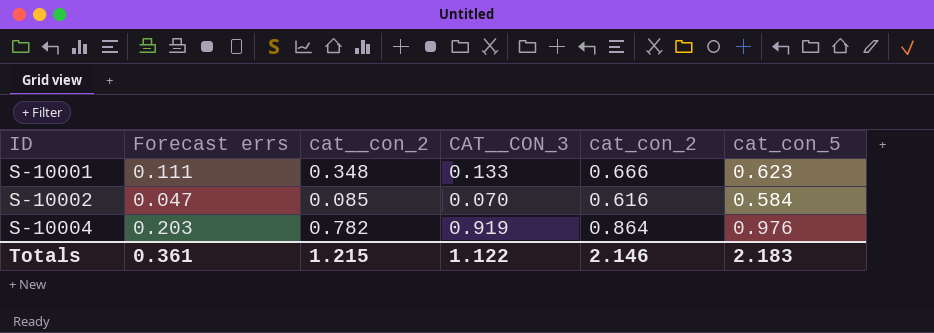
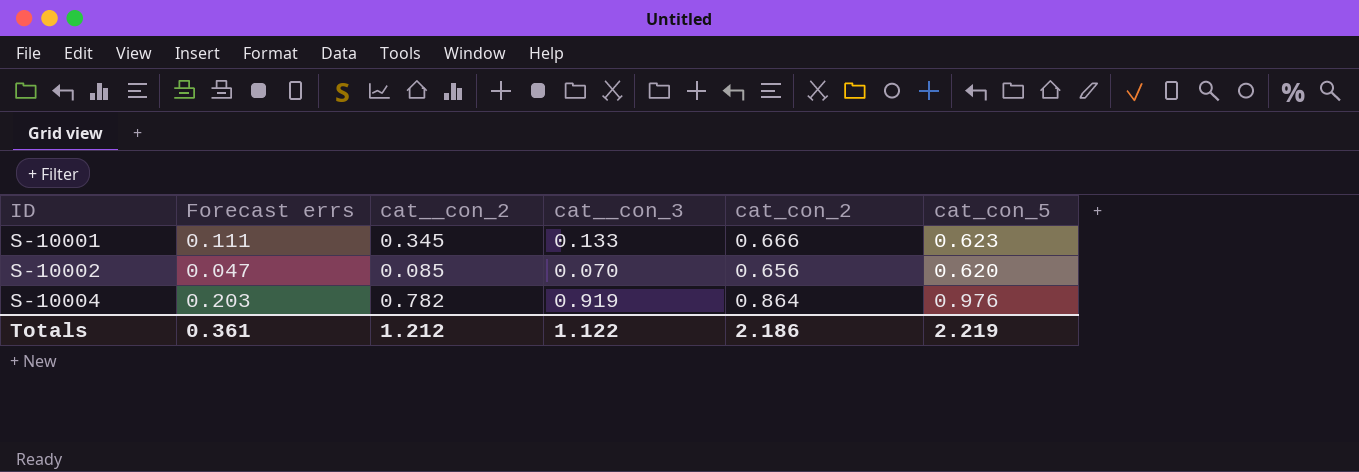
column name: CAT__CON_3 -> cat__con_3
S-10001 | cat__con_2: 0.348 -> 0.345
S-10002 | cat_con_2: 0.616 -> 0.656
S-10002 | cat_con_5: 0.584 -> 0.620
Totals | cat__con_2: 1.215 -> 1.212
Totals | cat_con_2: 2.146 -> 2.186
Totals | cat_con_5: 2.183 -> 2.219

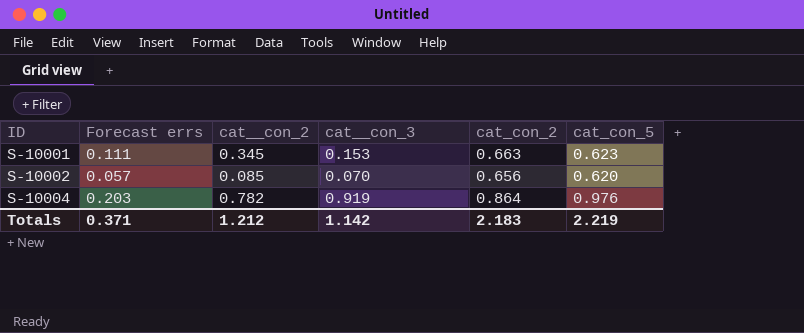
S-10001 | cat__con_3: 0.133 -> 0.153
S-10001 | cat_con_2: 0.666 -> 0.663
S-10002 | Forecast errs: 0.047 -> 0.057
Totals | Forecast errs: 0.361 -> 0.371
Totals | cat__con_3: 1.122 -> 1.142
Totals | cat_con_2: 2.186 -> 2.183

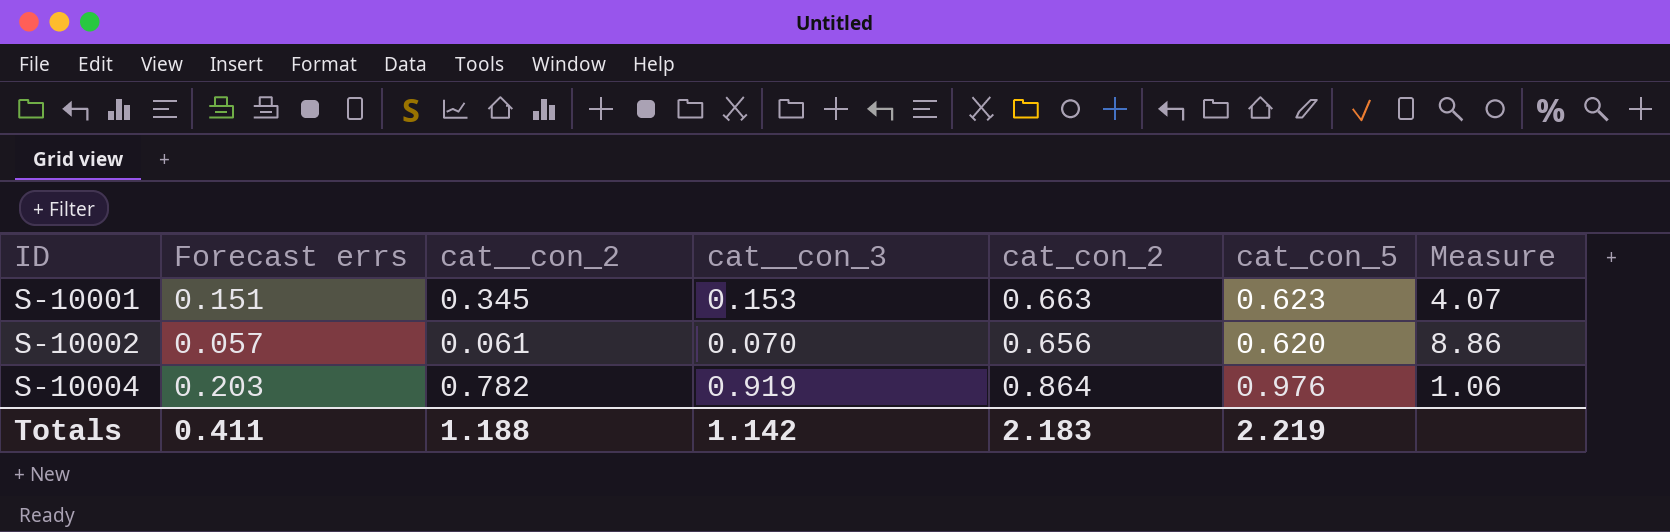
column Measure | formula: none -> [cat_con_5] / [cat__con_3]
S-10001 | Forecast errs: 0.111 -> 0.151
S-10002 | cat__con_2: 0.085 -> 0.061
Totals | Forecast errs: 0.371 -> 0.411
Totals | cat__con_2: 1.212 -> 1.188

